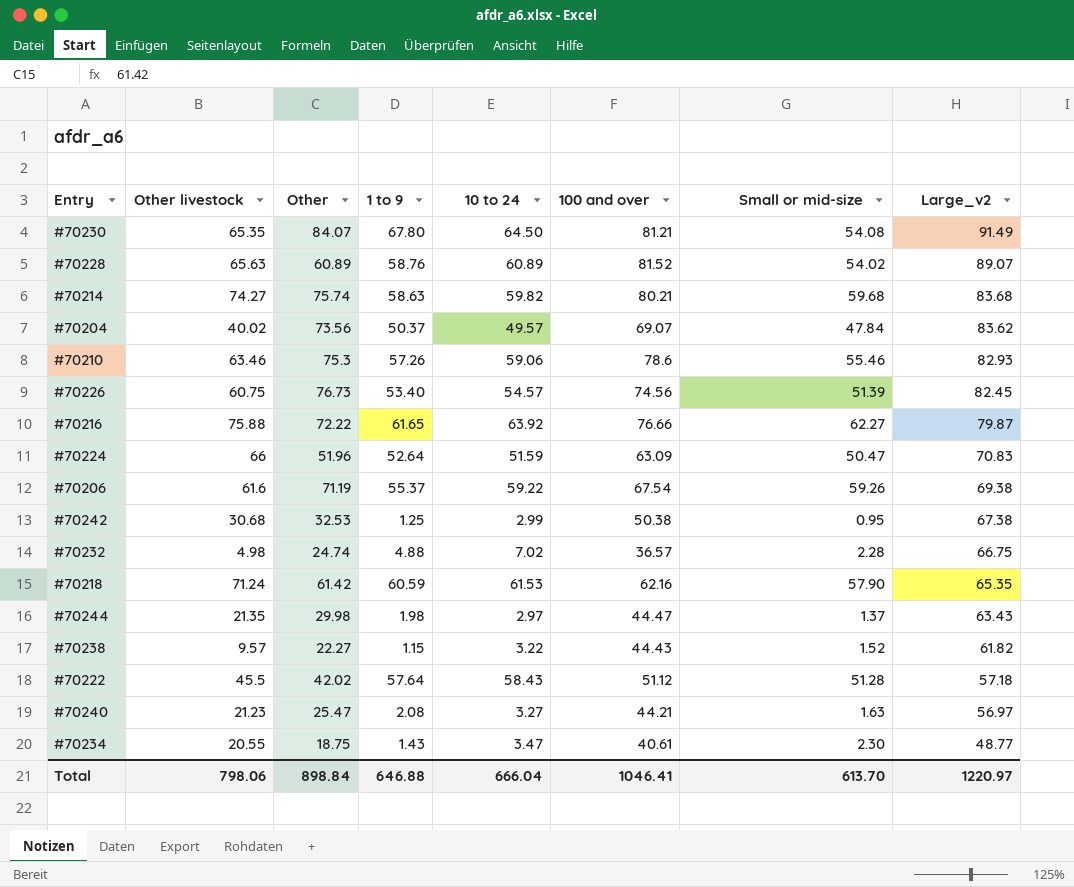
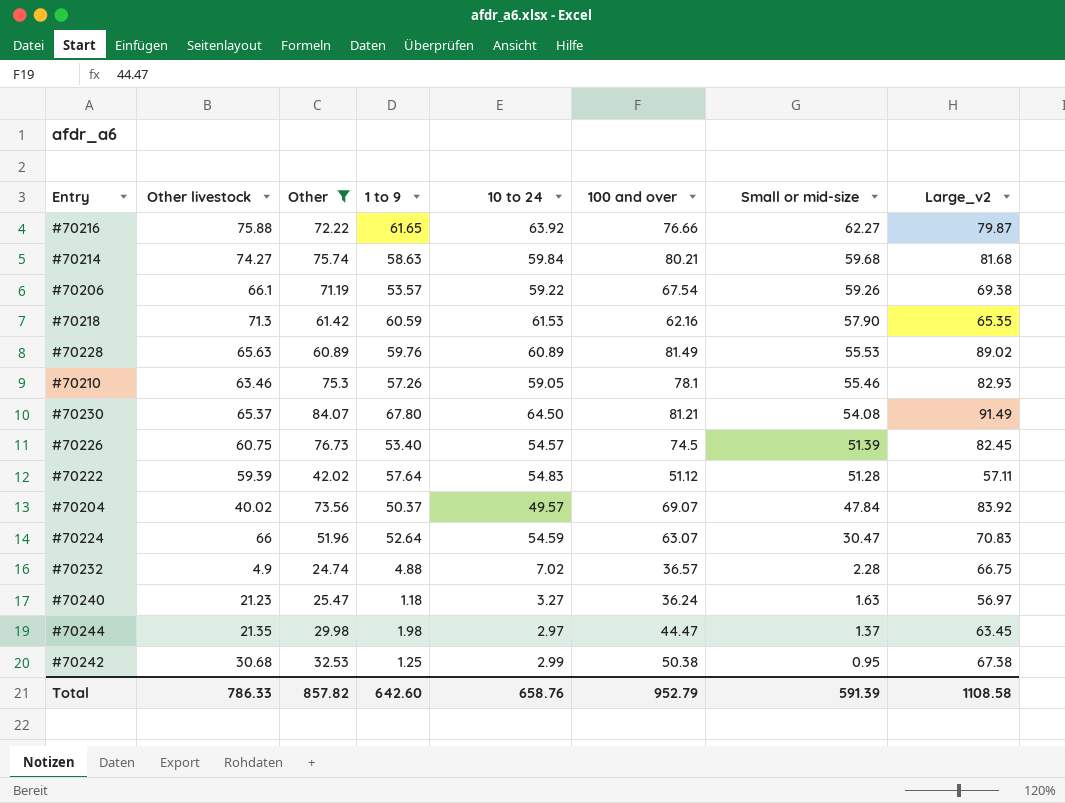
filter: none -> Other >= 24.74
row order: Large_v2 descending -> Small or mid-size descending
#70214 | 10 to 24: 59.82 -> 59.84
#70214 | Large_v2: 83.68 -> 81.68
#70206 | Other livestock: 61.6 -> 66.1
#70206 | 1 to 9: 55.37 -> 53.57
#70218 | Other livestock: 71.24 -> 71.3
#70228 | 1 to 9: 58.76 -> 59.76
#70228 | 100 and over: 81.52 -> 81.49
#70228 | Small or mid-size: 54.02 -> 55.53
#70228 | Large_v2: 89.07 -> 89.02
#70210 | 10 to 24: 59.06 -> 59.05
#70210 | 100 and over: 78.6 -> 78.1
#70230 | Other livestock: 65.35 -> 65.37
#70226 | 100 and over: 74.56 -> 74.5
#70222 | Other livestock: 45.5 -> 59.39
#70222 | 10 to 24: 58.43 -> 54.83
#70222 | Large_v2: 57.18 -> 57.11
#70204 | Large_v2: 83.62 -> 83.92
#70224 | 10 to 24: 51.59 -> 54.59
#70224 | 100 and over: 63.09 -> 63.07
#70224 | Small or mid-size: 50.47 -> 30.47
#70232 | Other livestock: 4.98 -> 4.9
#70240 | 1 to 9: 2.08 -> 1.18
#70240 | 100 and over: 44.21 -> 36.24
#70244 | Large_v2: 63.43 -> 63.45
Total | Other livestock: 798.06 -> 786.33
Total | Other: 898.84 -> 857.82
Total | 1 to 9: 646.88 -> 642.60
Total | 10 to 24: 666.04 -> 658.76
Total | 100 and over: 1046.41 -> 952.79
Total | Small or mid-size: 613.70 -> 591.39
Total | Large_v2: 1220.97 -> 1108.58

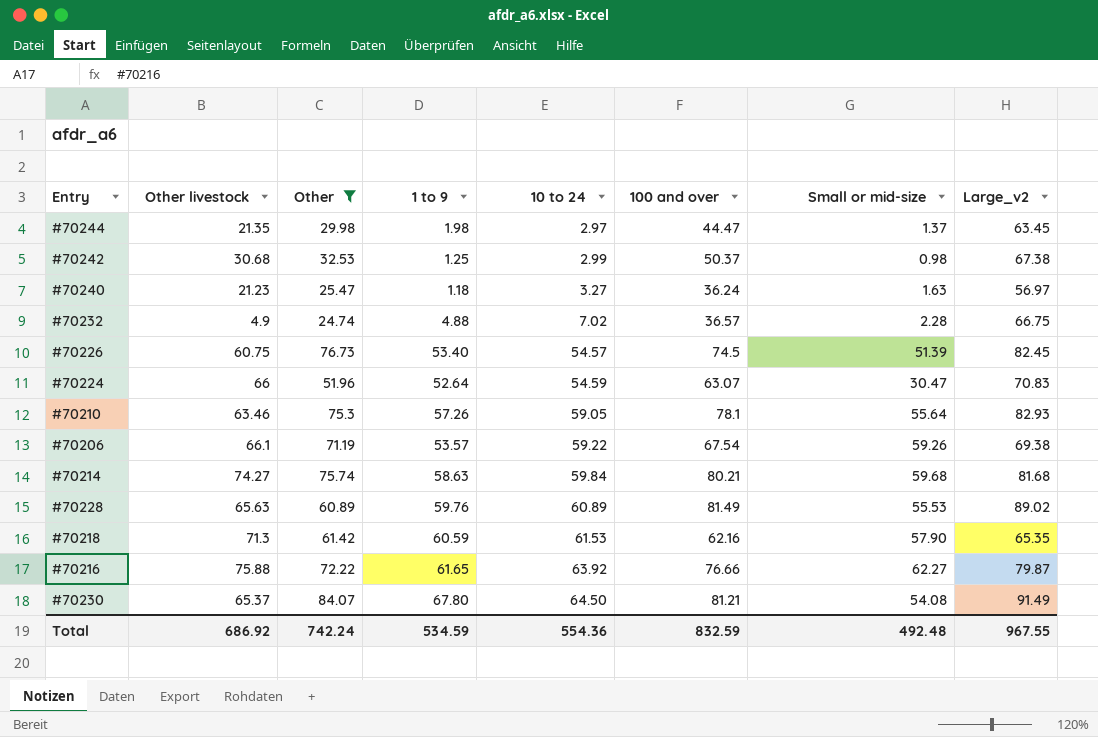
row order: Small or mid-size descending -> 10 to 24 ascending
row #70222: 59.39 | 42.02 | 57.64 | 54.83 | 51.12 | 51.28 | 57.11 -> none
row #70204: 40.02 | 73.56 | 50.37 | 49.57 | 69.07 | 47.84 | 83.92 -> none
#70242 | 100 and over: 50.38 -> 50.37
#70242 | Small or mid-size: 0.95 -> 0.98
#70210 | Small or mid-size: 55.46 -> 55.64
Total | Other livestock: 786.33 -> 686.92
Total | Other: 857.82 -> 742.24
Total | 1 to 9: 642.60 -> 534.59
Total | 10 to 24: 658.76 -> 554.36
Total | 100 and over: 952.79 -> 832.59
Total | Small or mid-size: 591.39 -> 492.48
Total | Large_v2: 1108.58 -> 967.55

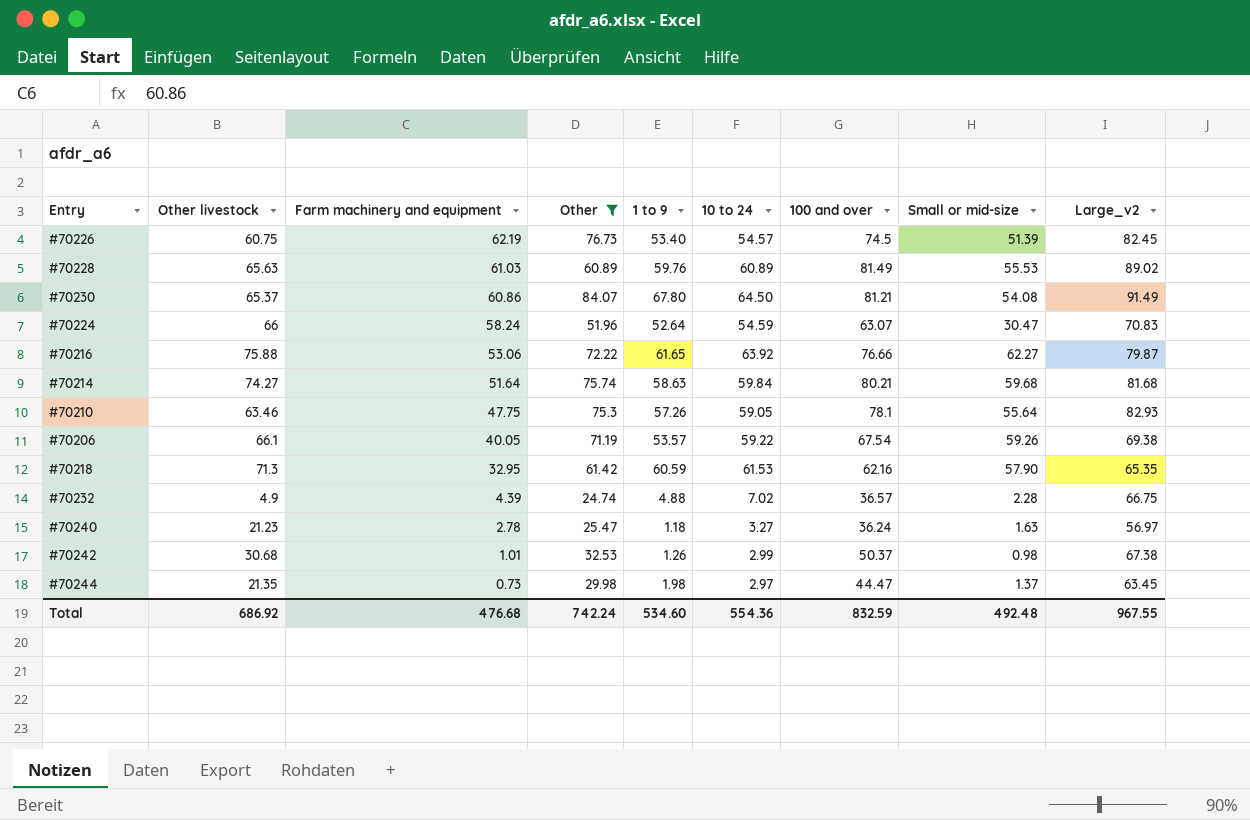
row order: 10 to 24 ascending -> Farm machinery and equipment descending
column Farm machinery and equipment | position: none -> 3
#70242 | 1 to 9: 1.25 -> 1.26
Total | 1 to 9: 534.59 -> 534.60

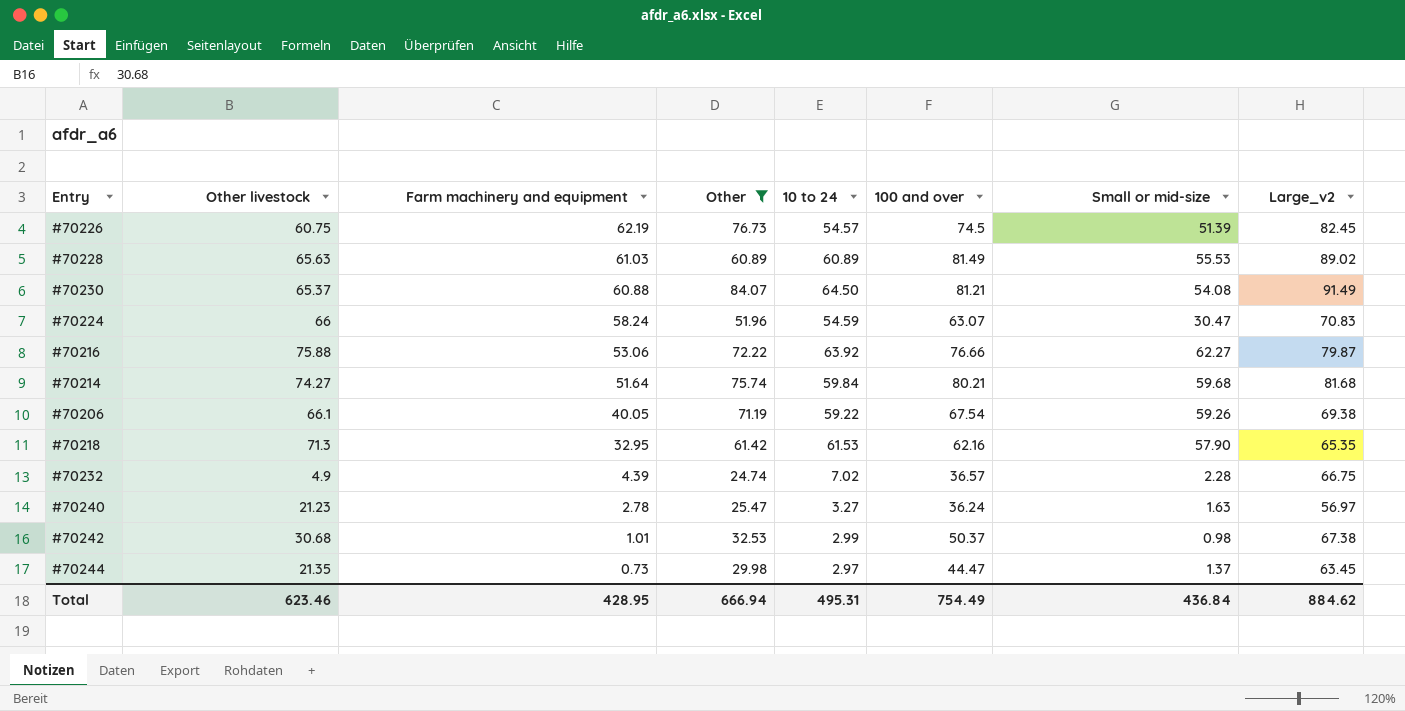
column 1 to 9 | position: 5 -> none
row #70210: 63.46 | 47.75 | 75.3 | 57.26 | 59.05 | 78.1 | 55.64 | 82.93 -> none
#70230 | Farm machinery and equipment: 60.86 -> 60.88
Total | Other livestock: 686.92 -> 623.46
Total | Farm machinery and equipment: 476.68 -> 428.95
Total | Other: 742.24 -> 666.94
Total | 10 to 24: 554.36 -> 495.31
Total | 100 and over: 832.59 -> 754.49
Total | Small or mid-size: 492.48 -> 436.84
Total | Large_v2: 967.55 -> 884.62

